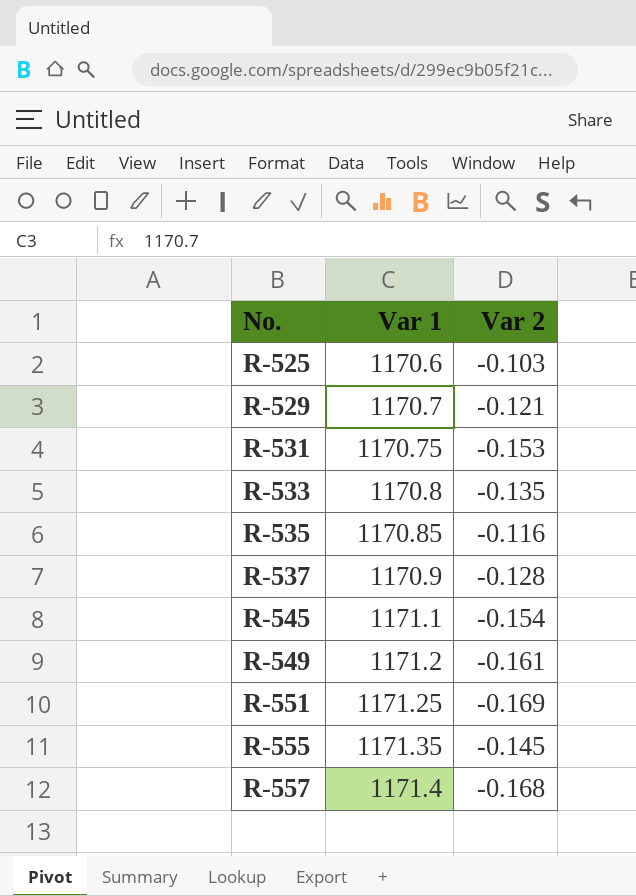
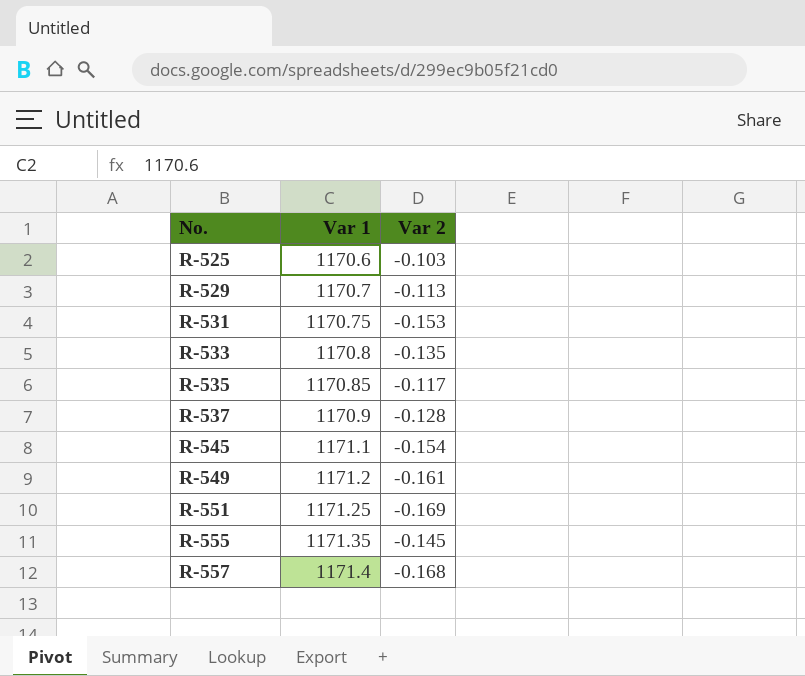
R-529 | Var 2: -0.121 -> -0.113
R-535 | Var 2: -0.116 -> -0.117

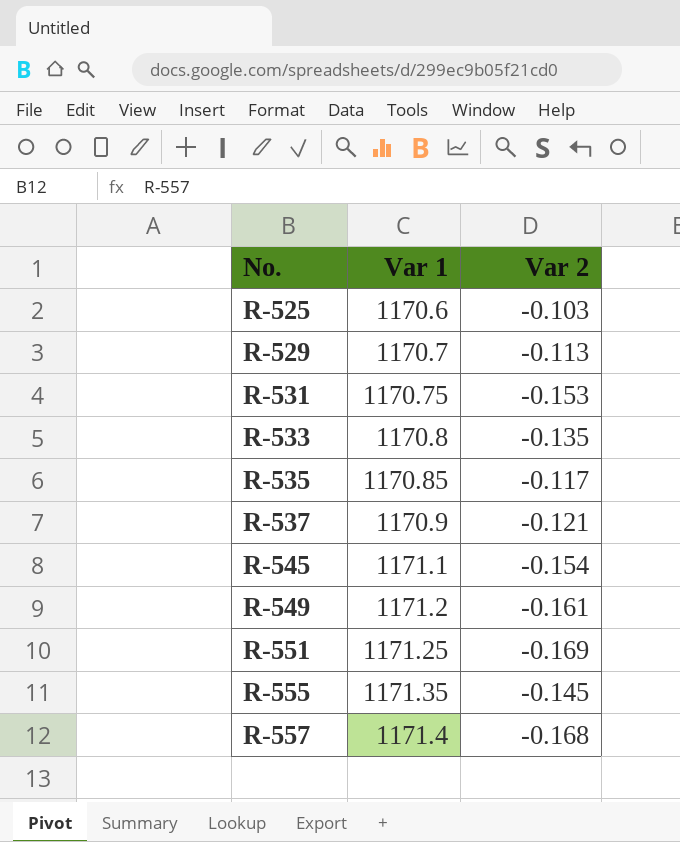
R-537 | Var 2: -0.128 -> -0.121

